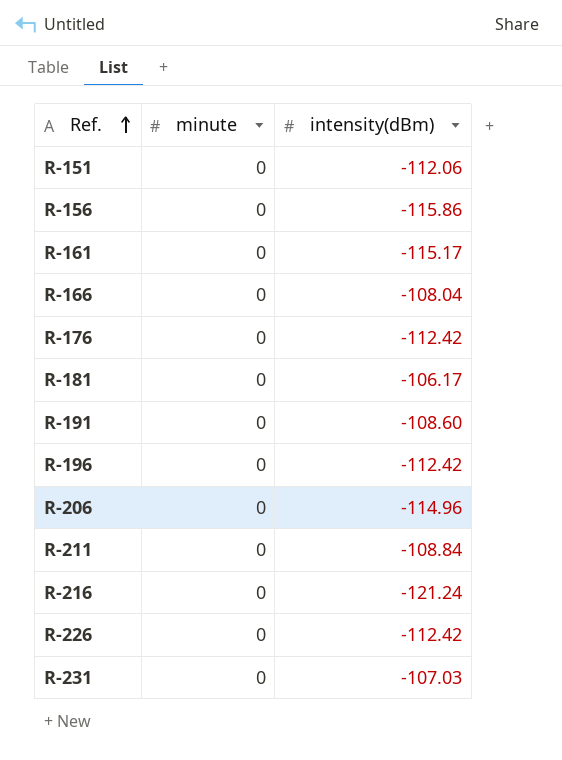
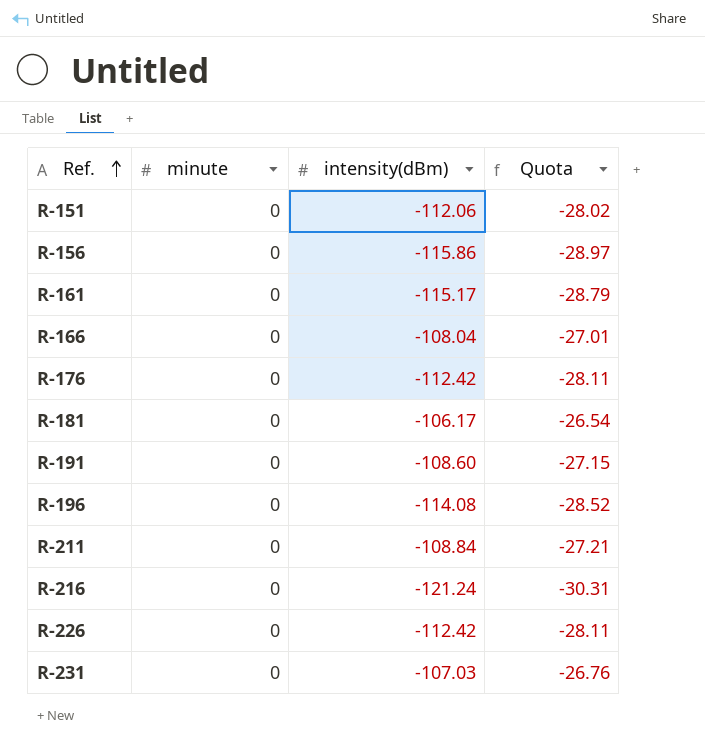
column Quota | formula: none -> [intensity(dBm)] * 0.25
row R-206: 0 | -114.96 -> none
R-196 | intensity(dBm): -112.42 -> -114.08

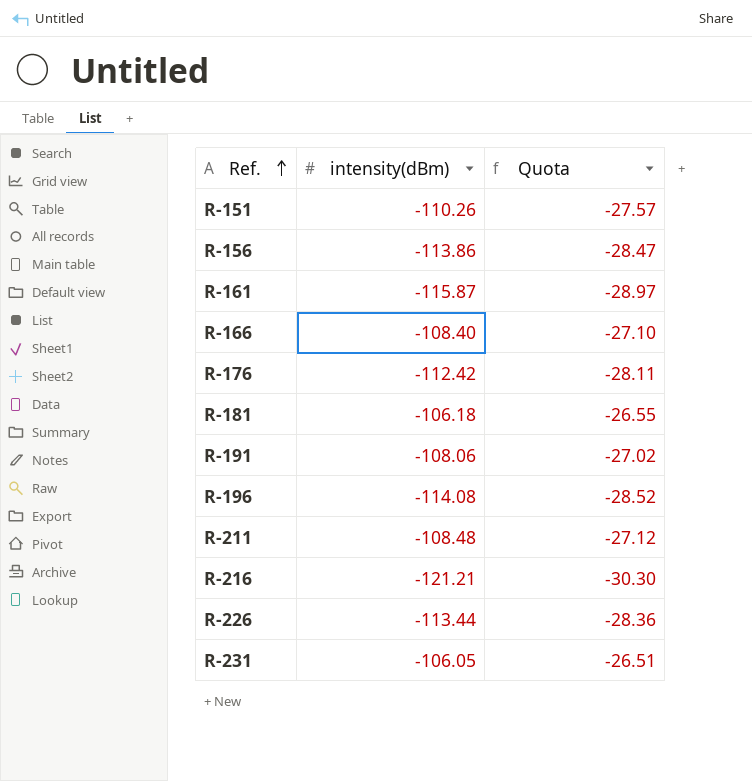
column minute | position: 2 -> none
R-151 | intensity(dBm): -112.06 -> -110.26
R-151 | Quota: -28.02 -> -27.57
R-156 | intensity(dBm): -115.86 -> -113.86
R-156 | Quota: -28.97 -> -28.47
R-161 | intensity(dBm): -115.17 -> -115.87
R-161 | Quota: -28.79 -> -28.97
R-166 | intensity(dBm): -108.04 -> -108.40
R-166 | Quota: -27.01 -> -27.10
R-181 | intensity(dBm): -106.17 -> -106.18
R-181 | Quota: -26.54 -> -26.55
R-191 | intensity(dBm): -108.60 -> -108.06
R-191 | Quota: -27.15 -> -27.02
R-211 | intensity(dBm): -108.84 -> -108.48
R-211 | Quota: -27.21 -> -27.12
R-216 | intensity(dBm): -121.24 -> -121.21
R-216 | Quota: -30.31 -> -30.30
R-226 | intensity(dBm): -112.42 -> -113.44
R-226 | Quota: -28.11 -> -28.36
R-231 | intensity(dBm): -107.03 -> -106.05
R-231 | Quota: -26.76 -> -26.51

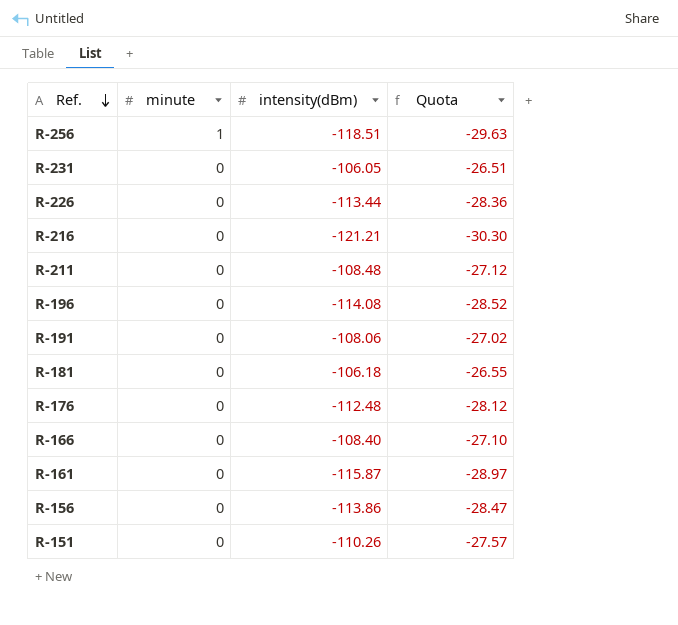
row order: Ref. ascending -> Ref. descending
column minute | position: none -> 2
row R-256: none -> 1 | -118.51 | -29.63
R-176 | intensity(dBm): -112.42 -> -112.48
R-176 | Quota: -28.11 -> -28.12

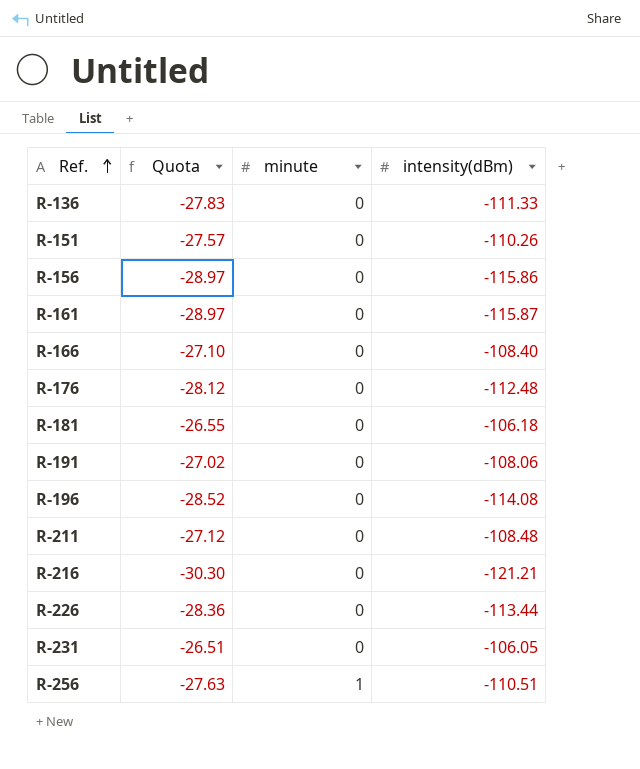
row order: Ref. descending -> Ref. ascending
column Quota | position: 4 -> 2
row R-136: none -> -27.83 | 0 | -111.33
R-156 | Quota: -28.47 -> -28.97
R-156 | intensity(dBm): -113.86 -> -115.86
R-256 | Quota: -29.63 -> -27.63
R-256 | intensity(dBm): -118.51 -> -110.51

